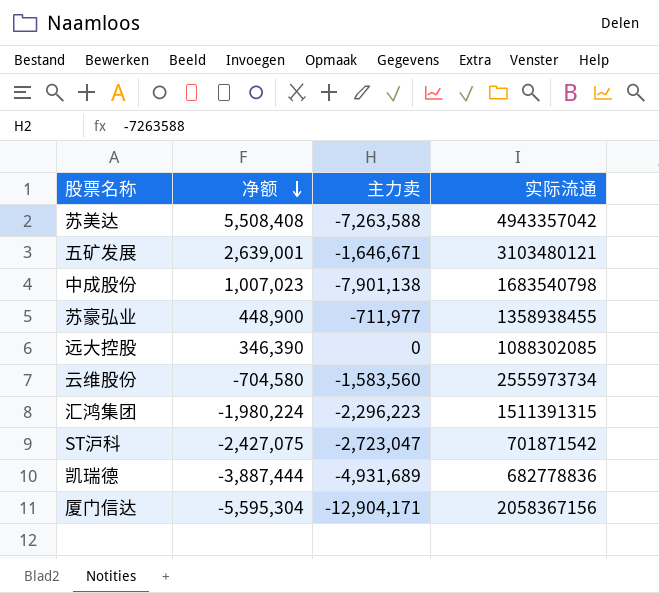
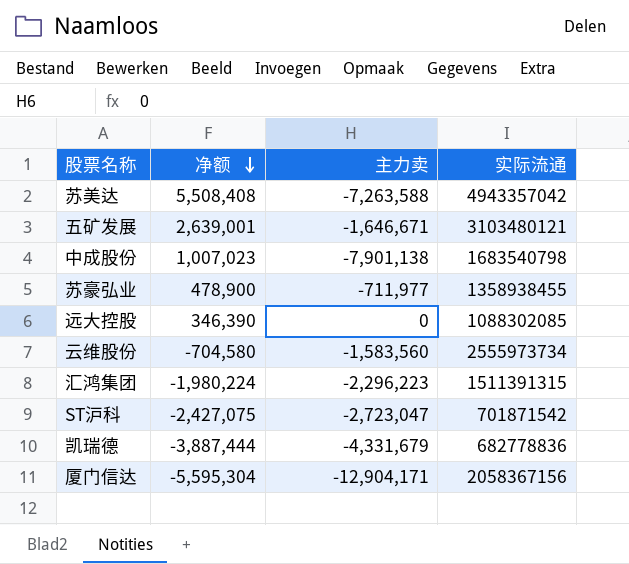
苏豪弘业 | 净额: 448,900 -> 478,900
凯瑞德 | 主力卖: -4,931,689 -> -4,331,679

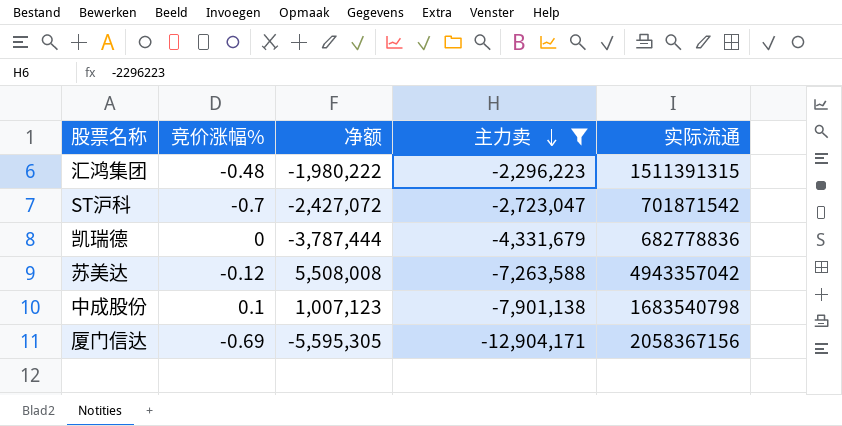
filter: none -> 主力卖 <= -2,296,223
row order: 净额 descending -> 主力卖 descending
column 竞价涨幅% | position: none -> 2
汇鸿集团 | 净额: -1,980,224 -> -1,980,222
ST沪科 | 净额: -2,427,075 -> -2,427,072
凯瑞德 | 净额: -3,887,444 -> -3,787,444
苏美达 | 净额: 5,508,408 -> 5,508,008
中成股份 | 净额: 1,007,023 -> 1,007,123
厦门信达 | 净额: -5,595,304 -> -5,595,305

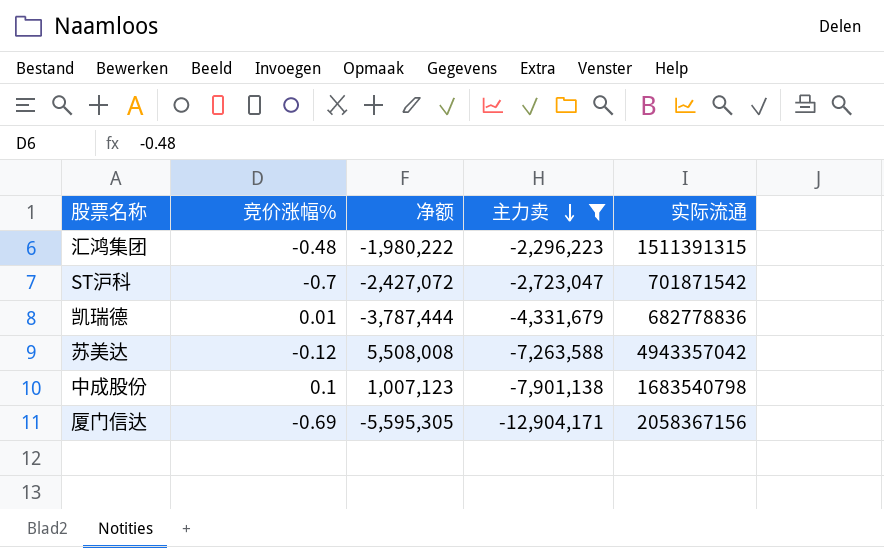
凯瑞德 | 竞价涨幅%: 0 -> 0.01

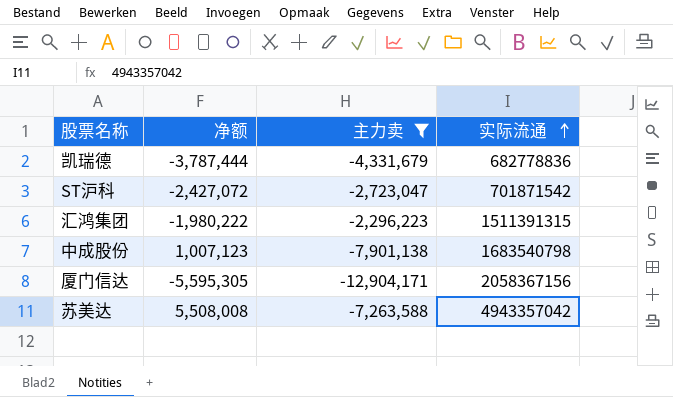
row order: 主力卖 descending -> 实际流通 ascending
column 竞价涨幅% | position: 2 -> none

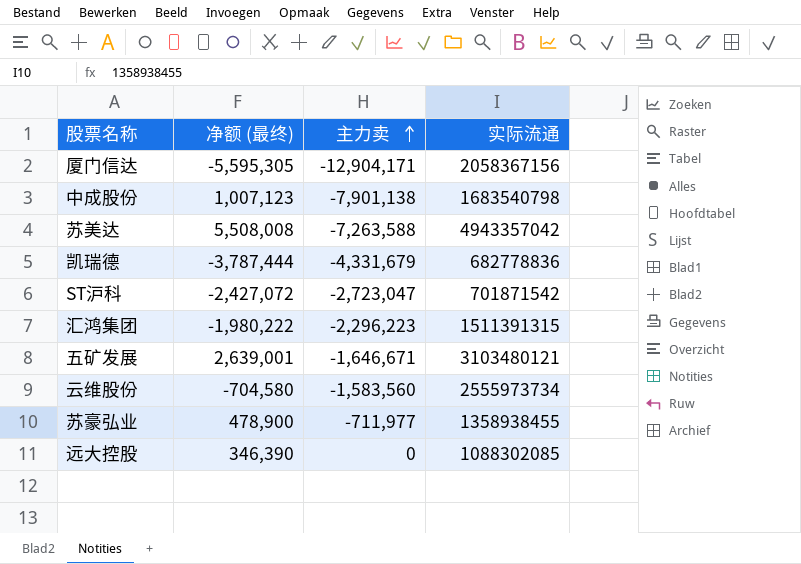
filter: 主力卖 <= -2,296,223 -> none
row order: 实际流通 ascending -> 主力卖 ascending
column name: 净额 -> 净额 (最终)

